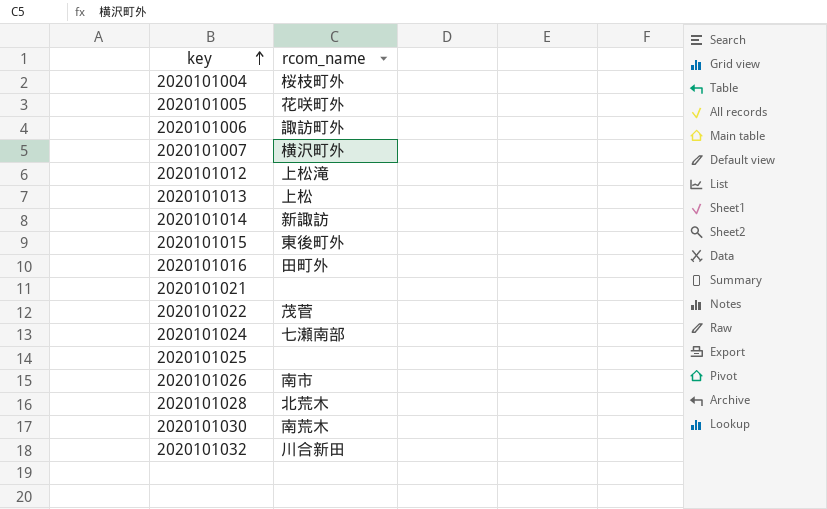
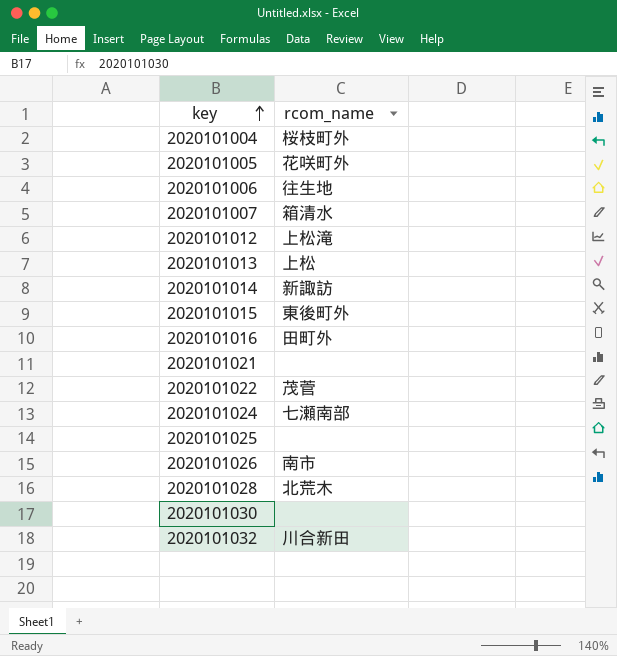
2020101006 | rcom_name: 諏訪町外 -> 往生地
2020101007 | rcom_name: 横沢町外 -> 箱清水
2020101030 | rcom_name: 南荒木 -> none

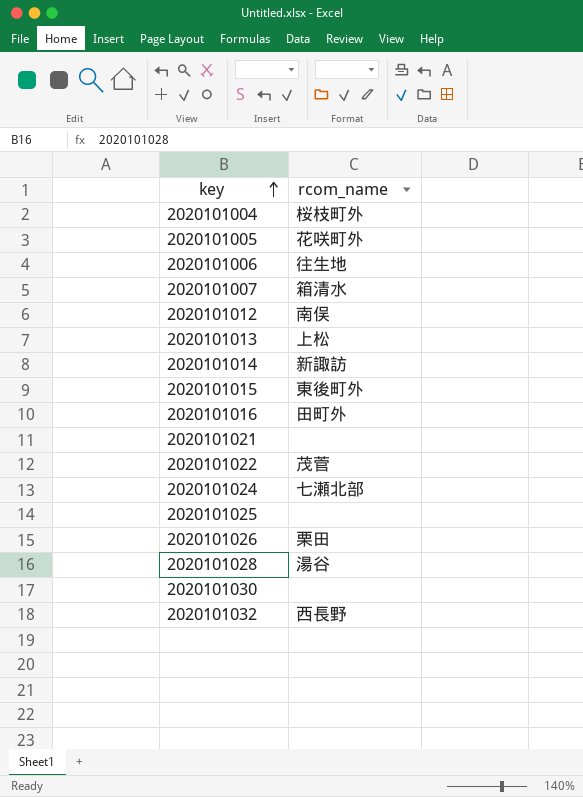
2020101012 | rcom_name: 上松滝 -> 南俣
2020101024 | rcom_name: 七瀬南部 -> 七瀬北部
2020101026 | rcom_name: 南市 -> 栗田
2020101028 | rcom_name: 北荒木 -> 湯谷
2020101032 | rcom_name: 川合新田 -> 西長野

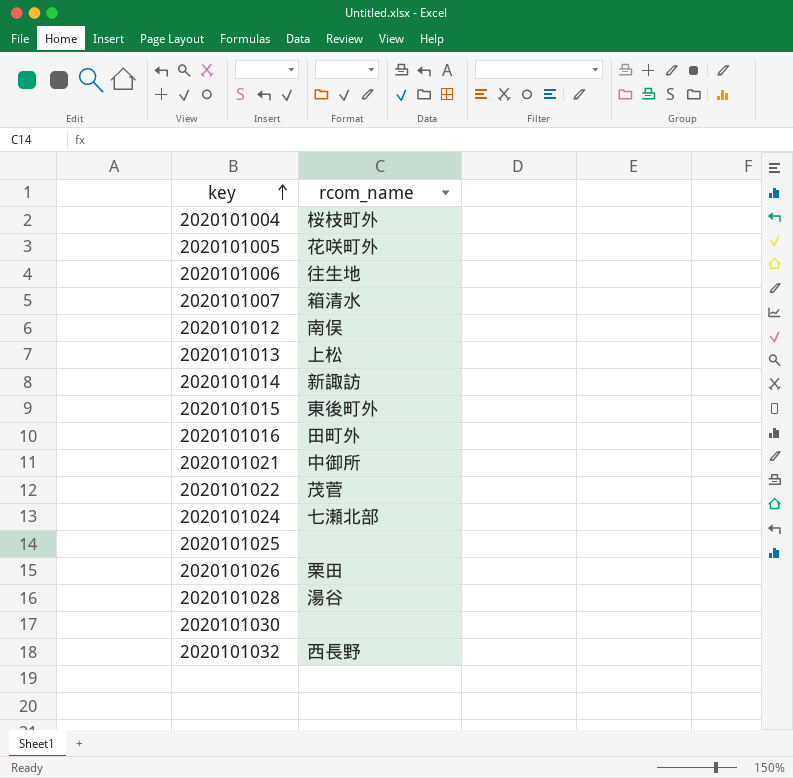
2020101021 | rcom_name: none -> 中御所

